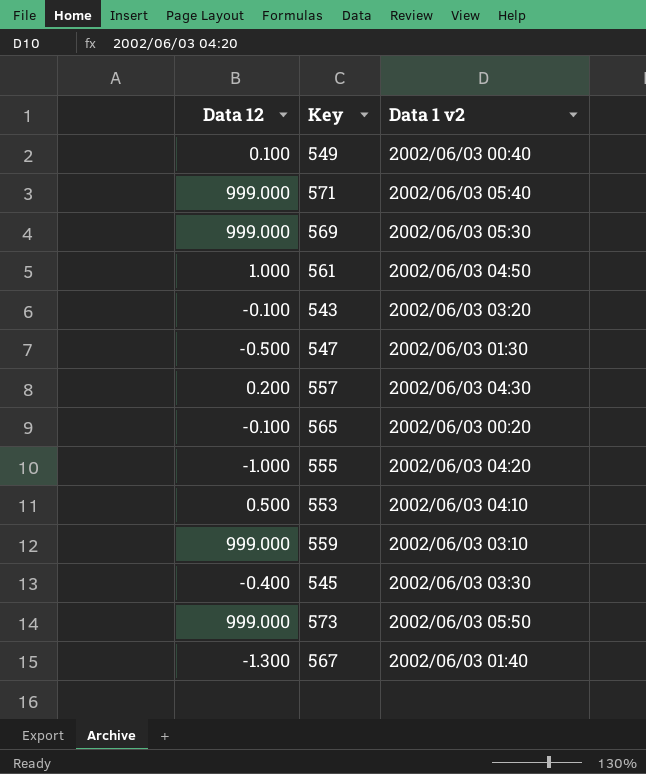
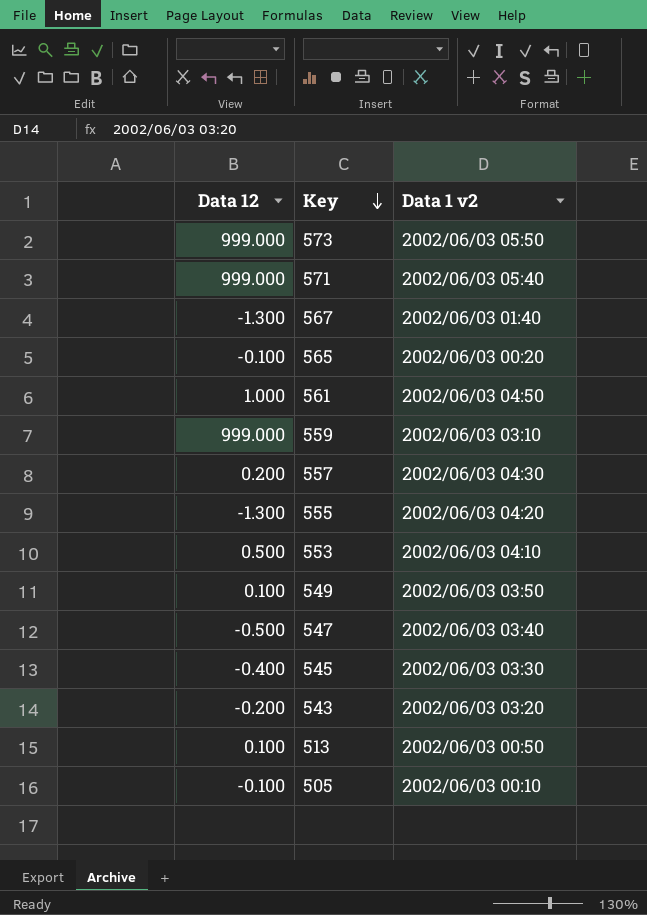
row order: none -> Key descending
row 569: 999.000 | 2002/06/03 05:30 -> none
555 | Data 12: -1.000 -> -1.300
549 | Data 1 v2: 2002/06/03 00:40 -> 2002/06/03 03:50
547 | Data 1 v2: 2002/06/03 01:30 -> 2002/06/03 03:40
543 | Data 12: -0.100 -> -0.200
row 513: none -> 0.100 | 2002/06/03 00:50
row 505: none -> -0.100 | 2002/06/03 00:10

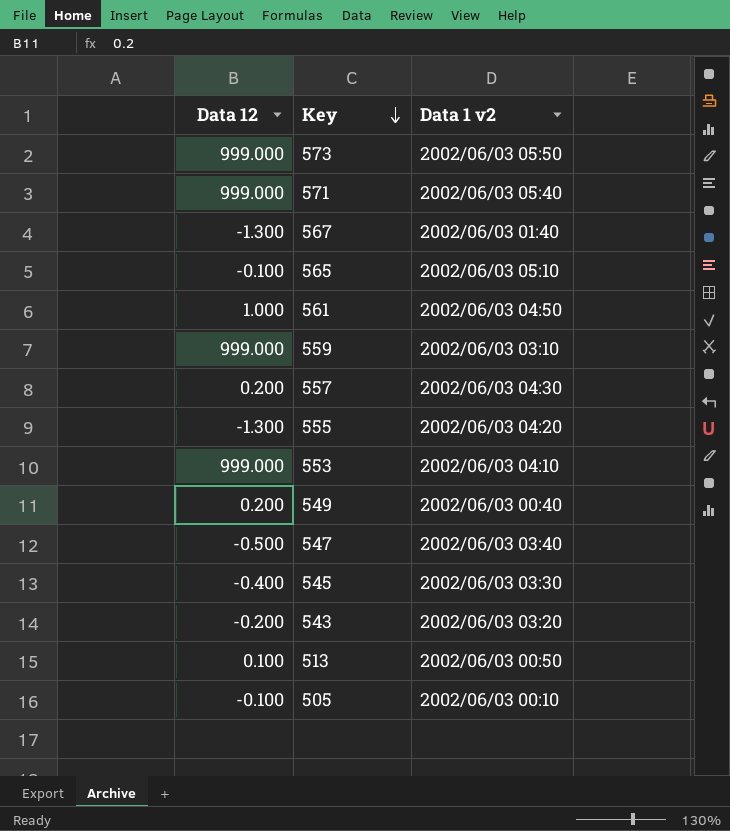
565 | Data 1 v2: 2002/06/03 00:20 -> 2002/06/03 05:10
553 | Data 12: 0.500 -> 999.000
549 | Data 12: 0.100 -> 0.200
549 | Data 1 v2: 2002/06/03 03:50 -> 2002/06/03 00:40

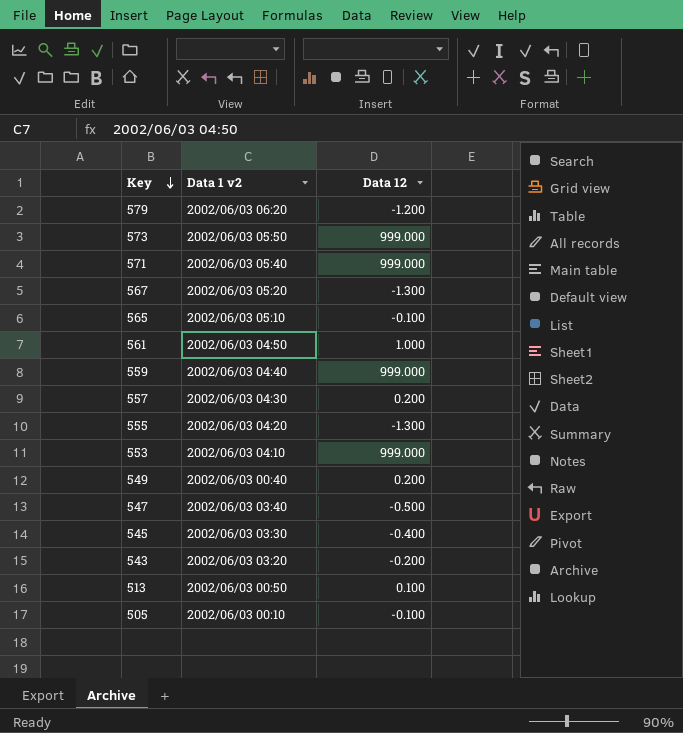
column Data 12 | position: 1 -> 3
row 579: none -> 2002/06/03 06:20 | -1.200
567 | Data 1 v2: 2002/06/03 01:40 -> 2002/06/03 05:20
559 | Data 1 v2: 2002/06/03 03:10 -> 2002/06/03 04:40

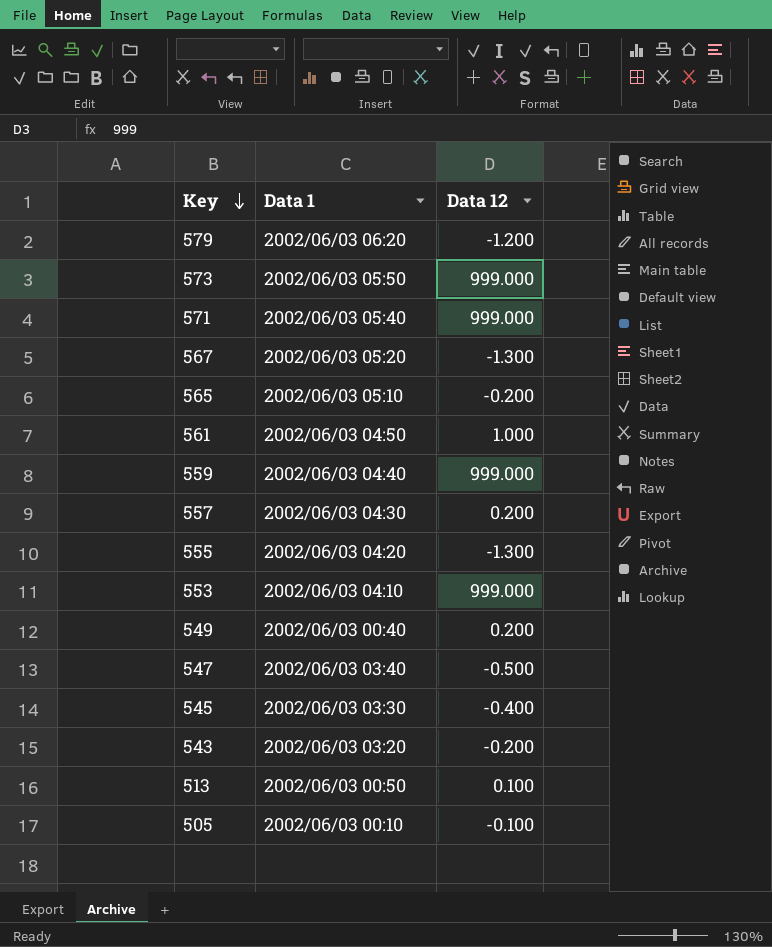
column name: Data 1 v2 -> Data 1
565 | Data 12: -0.100 -> -0.200

